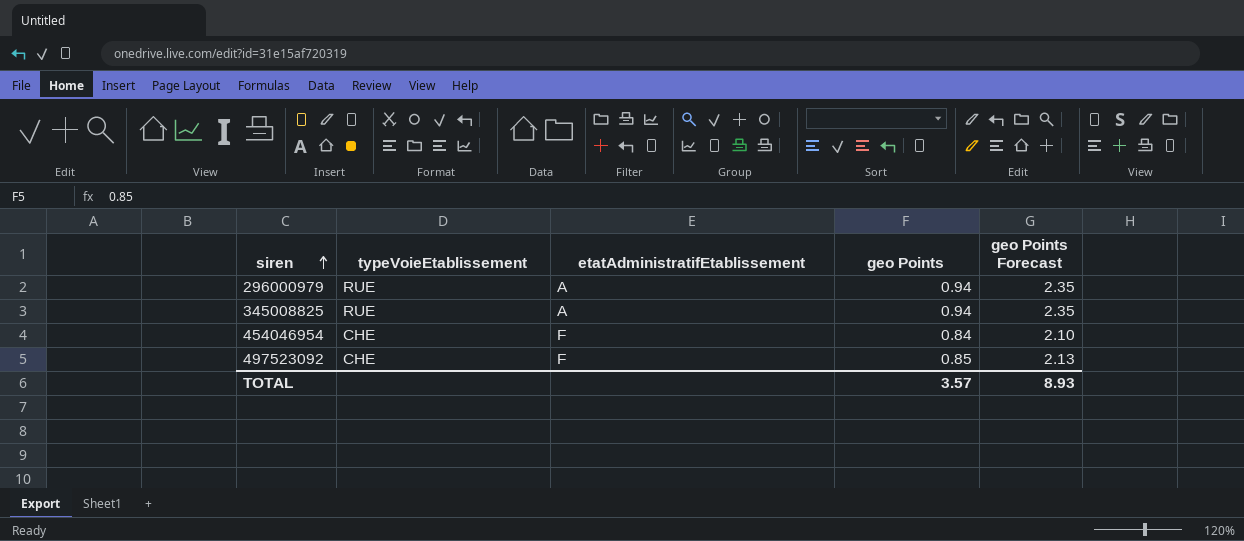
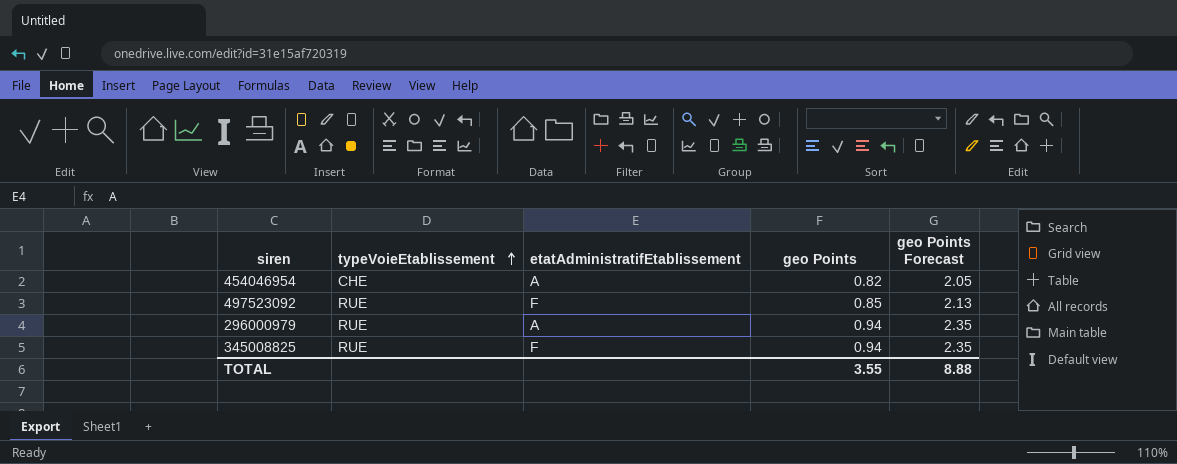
row order: siren ascending -> typeVoieEtablissement ascending
454046954 | etatAdministratifEtablissement: F -> A
454046954 | geo Points: 0.84 -> 0.82
454046954 | geo Points Forecast: 2.10 -> 2.05
497523092 | typeVoieEtablissement: CHE -> RUE
345008825 | etatAdministratifEtablissement: A -> F
TOTAL | geo Points: 3.57 -> 3.55
TOTAL | geo Points Forecast: 8.93 -> 8.88

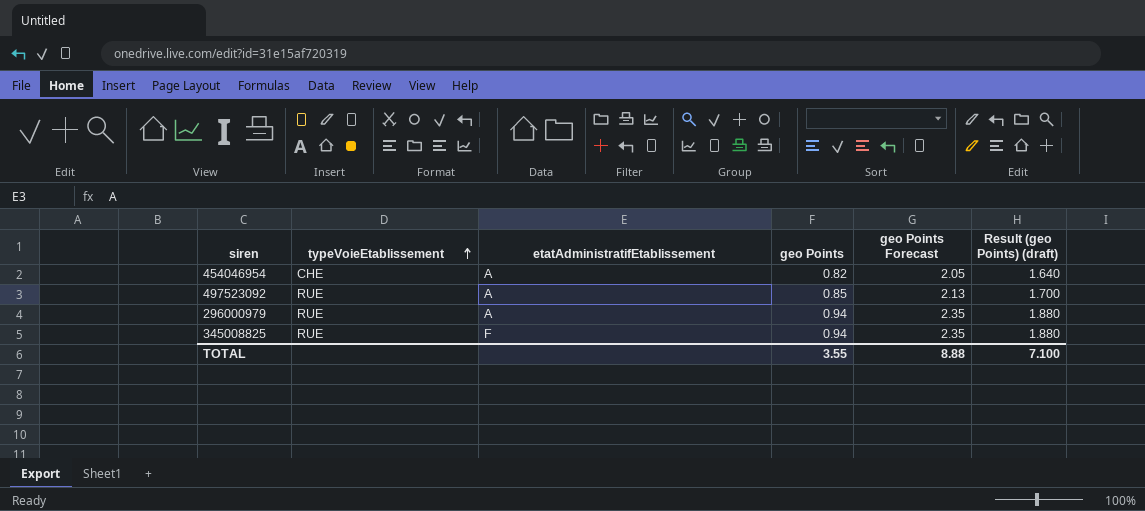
column Result (geo Points) (draft) | formula: none -> [geo Points] * 2
497523092 | etatAdministratifEtablissement: F -> A

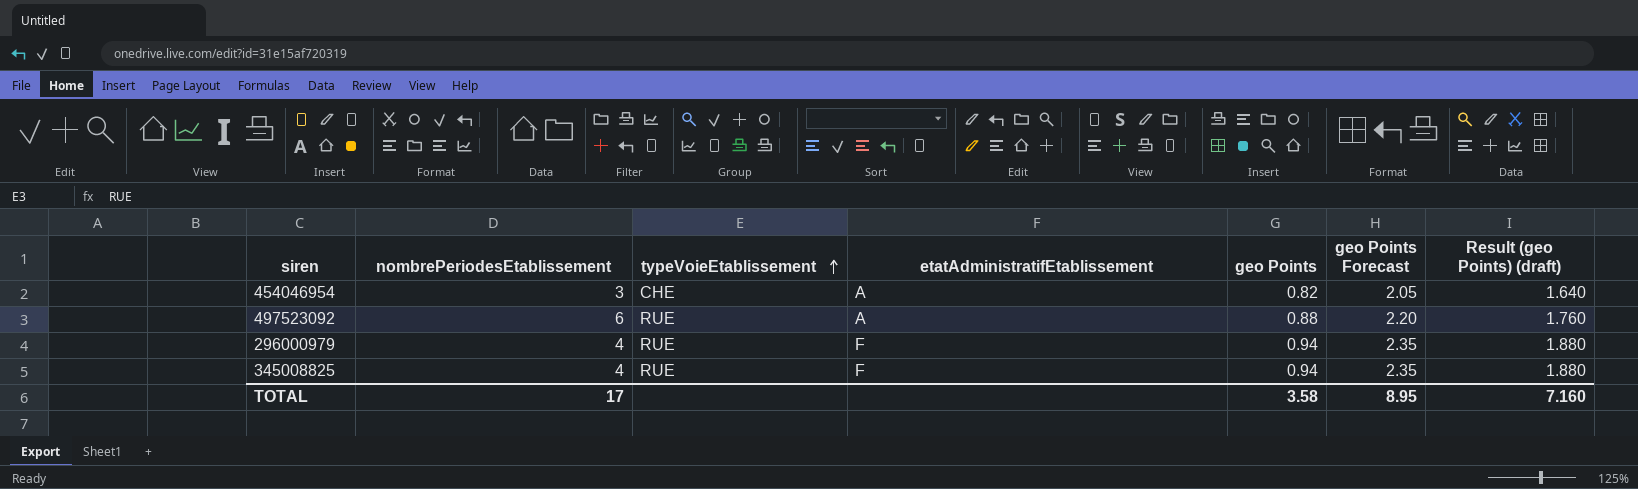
column nombrePeriodesEtablissement | position: none -> 2
497523092 | geo Points: 0.85 -> 0.88
497523092 | geo Points Forecast: 2.13 -> 2.20
497523092 | Result (geo Points) (draft): 1.700 -> 1.760
296000979 | etatAdministratifEtablissement: A -> F
TOTAL | geo Points: 3.55 -> 3.58
TOTAL | geo Points Forecast: 8.88 -> 8.95
TOTAL | Result (geo Points) (draft): 7.100 -> 7.160

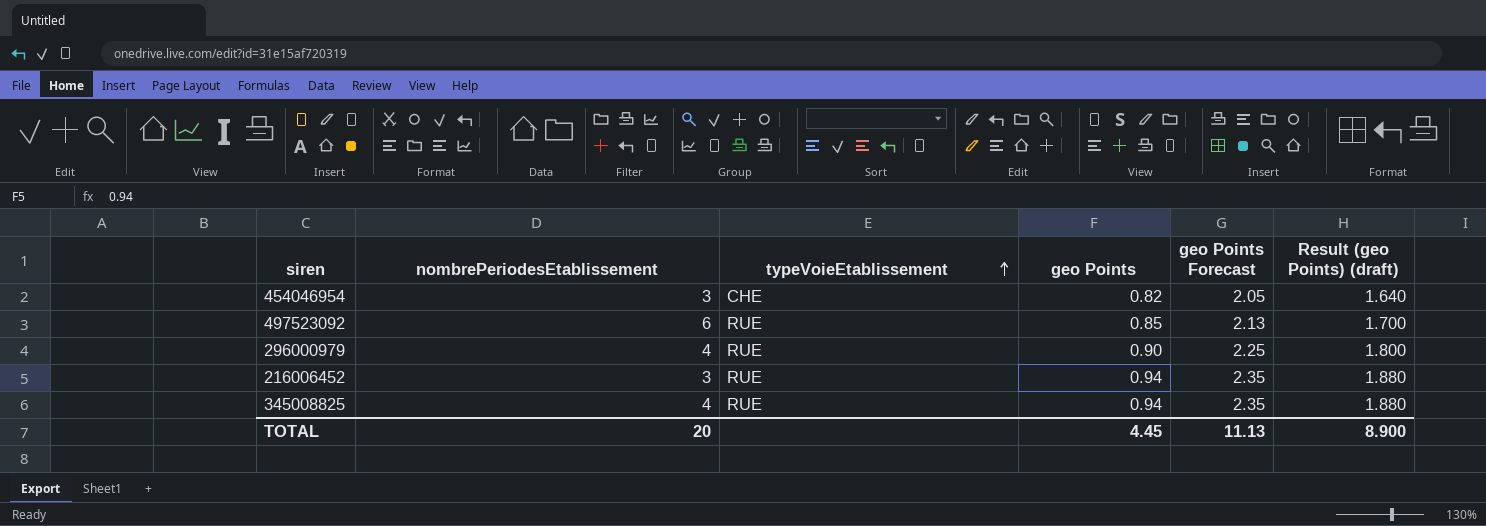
column etatAdministratifEtablissement | position: 4 -> none
497523092 | geo Points: 0.88 -> 0.85
497523092 | geo Points Forecast: 2.20 -> 2.13
497523092 | Result (geo Points) (draft): 1.760 -> 1.700
296000979 | geo Points: 0.94 -> 0.90
296000979 | geo Points Forecast: 2.35 -> 2.25
296000979 | Result (geo Points) (draft): 1.880 -> 1.800
row 216006452: none -> 3 | RUE | 0.94 | 2.35 | 1.880
TOTAL | nombrePeriodesEtablissement: 17 -> 20
TOTAL | geo Points: 3.58 -> 4.45
TOTAL | geo Points Forecast: 8.95 -> 11.13
TOTAL | Result (geo Points) (draft): 7.160 -> 8.900

